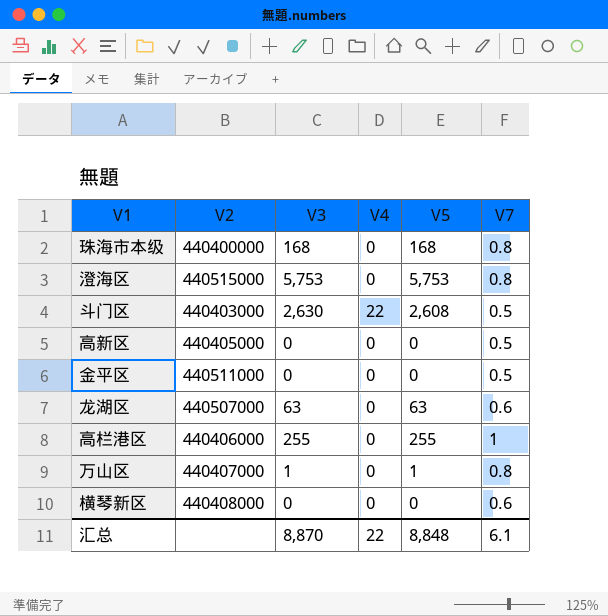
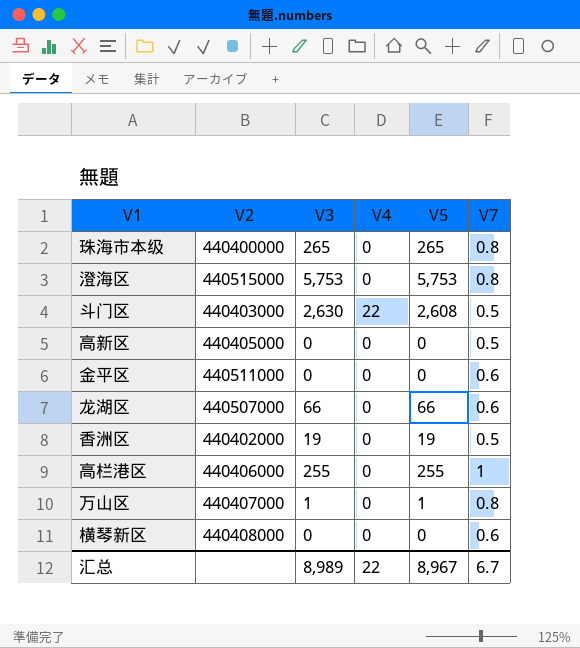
珠海市本级 | V3: 168 -> 265
珠海市本级 | V5: 168 -> 265
金平区 | V7: 0.5 -> 0.6
龙湖区 | V3: 63 -> 66
龙湖区 | V5: 63 -> 66
row 香洲区: none -> 440402000 | 19 | 0 | 19 | 0.5
汇总 | V3: 8,870 -> 8,989
汇总 | V5: 8,848 -> 8,967
汇总 | V7: 6.1 -> 6.7

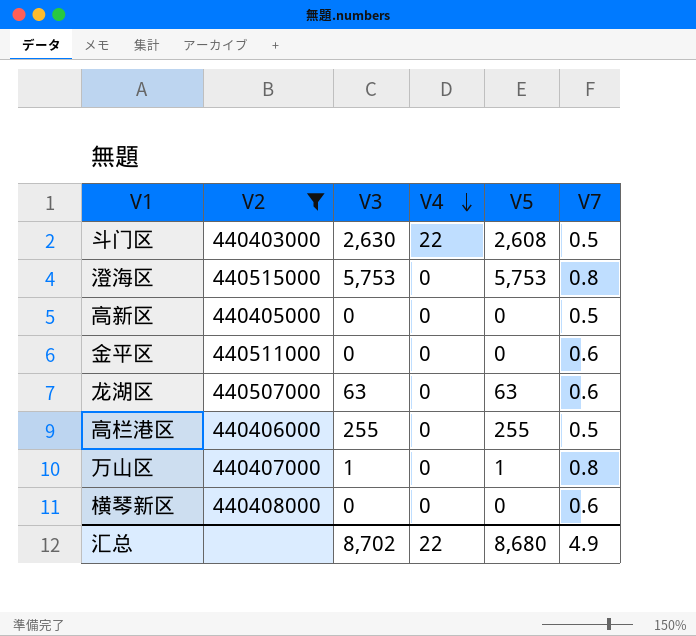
filter: none -> V2 >= 440403000
row order: none -> V4 descending
龙湖区 | V3: 66 -> 63
龙湖区 | V5: 66 -> 63
高栏港区 | V7: 1 -> 0.5
汇总 | V3: 8,989 -> 8,702
汇总 | V5: 8,967 -> 8,680
汇总 | V7: 6.7 -> 4.9

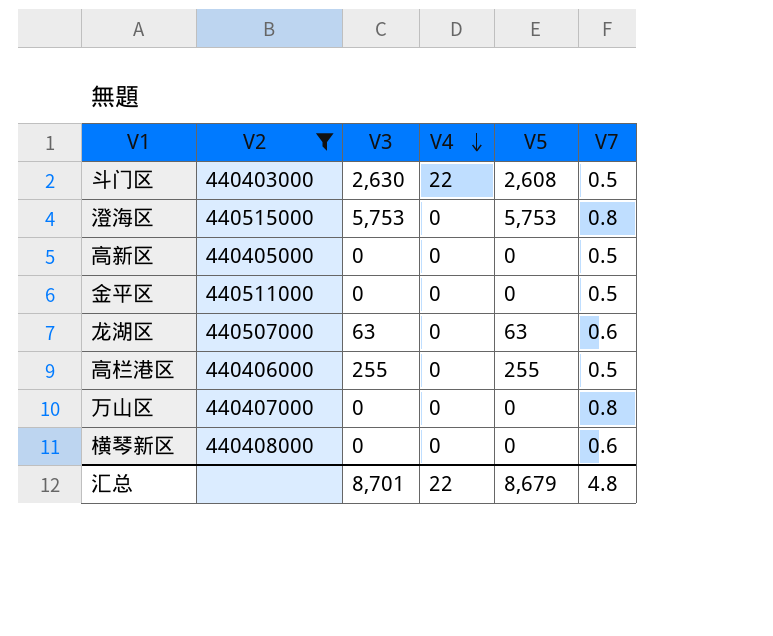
金平区 | V7: 0.6 -> 0.5
万山区 | V3: 1 -> 0
万山区 | V5: 1 -> 0
汇总 | V3: 8,702 -> 8,701
汇总 | V5: 8,680 -> 8,679
汇总 | V7: 4.9 -> 4.8

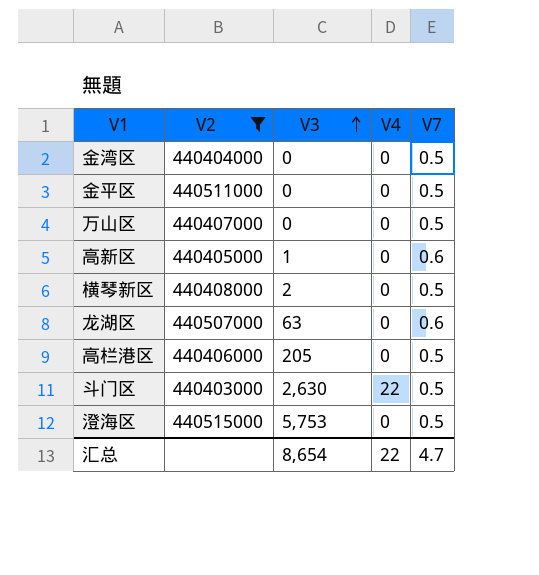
row order: V4 descending -> V3 ascending
column V5 | formula: [V3] - [V4] -> none
row 金湾区: none -> 440404000 | 0 | 0 | 0.5
万山区 | V7: 0.8 -> 0.5
高新区 | V3: 0 -> 1
高新区 | V7: 0.5 -> 0.6
横琴新区 | V3: 0 -> 2
横琴新区 | V7: 0.6 -> 0.5
高栏港区 | V3: 255 -> 205
澄海区 | V7: 0.8 -> 0.5
汇总 | V3: 8,701 -> 8,654
汇总 | V7: 4.8 -> 4.7

